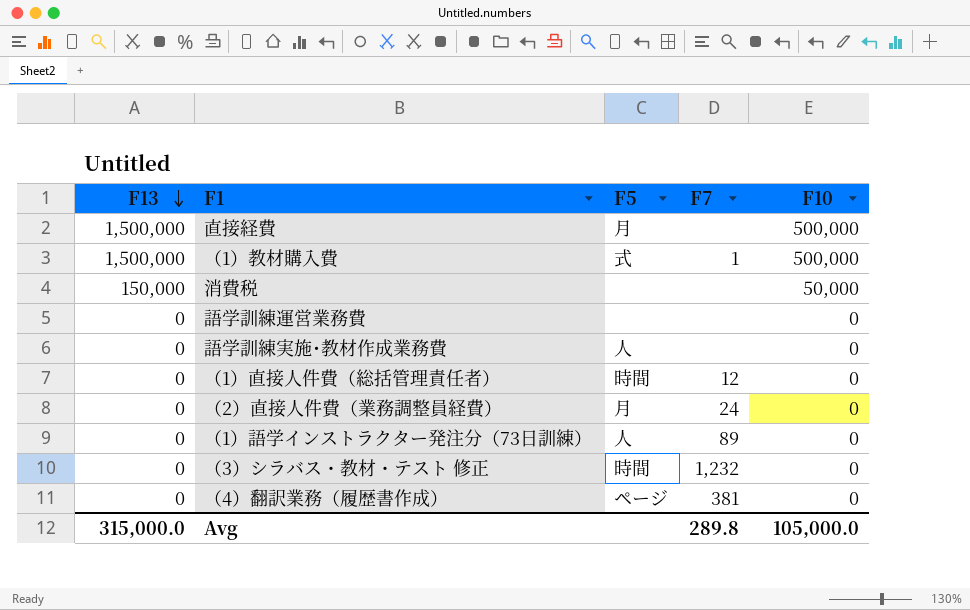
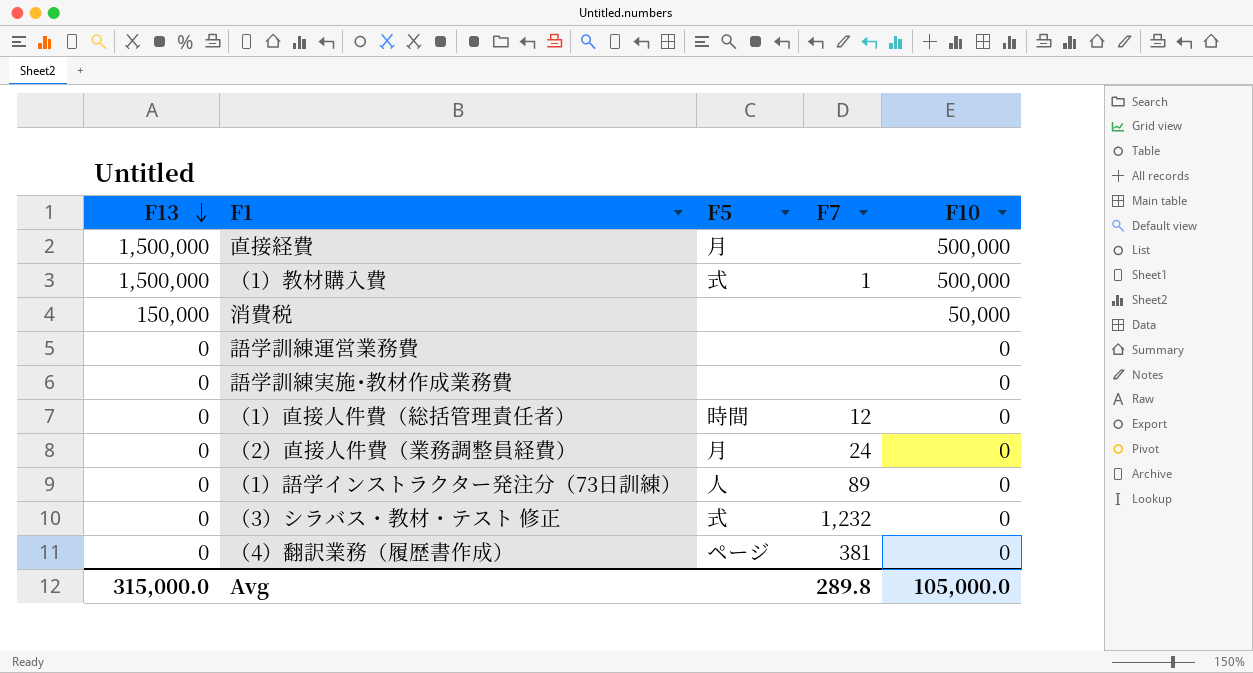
語学訓練実施･教材作成業務費 | F5: 人 -> none
（3）シラバス・教材・テスト 修正 | F5: 時間 -> 式

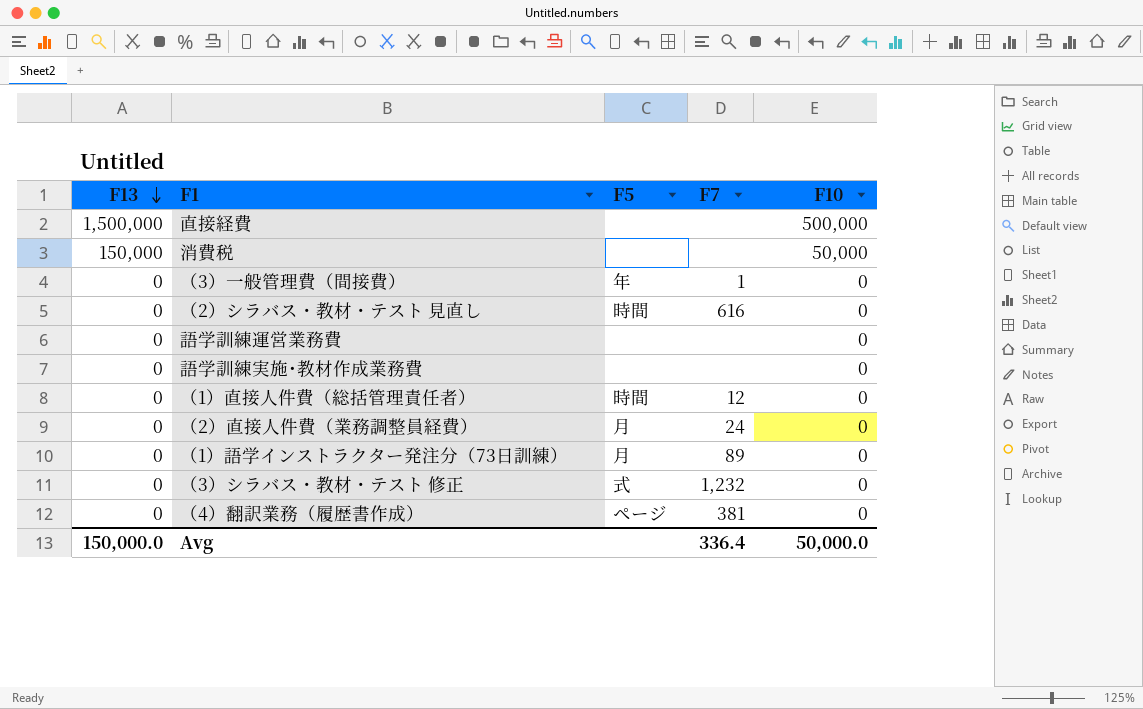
row （1）教材購入費: 1,500,000 | 式 | 1 | 500,000 -> none
直接経費 | F5: 月 -> none
row （3）一般管理費（間接費）: none -> 0 | 年 | 1 | 0
row （2）シラバス・教材・テスト 見直し: none -> 0 | 時間 | 616 | 0
（1）語学インストラクター発注分（73日訓練） | F5: 人 -> 月
Avg | F13: 315,000.0 -> 150,000.0
Avg | F7: 289.8 -> 336.4
Avg | F10: 105,000.0 -> 50,000.0

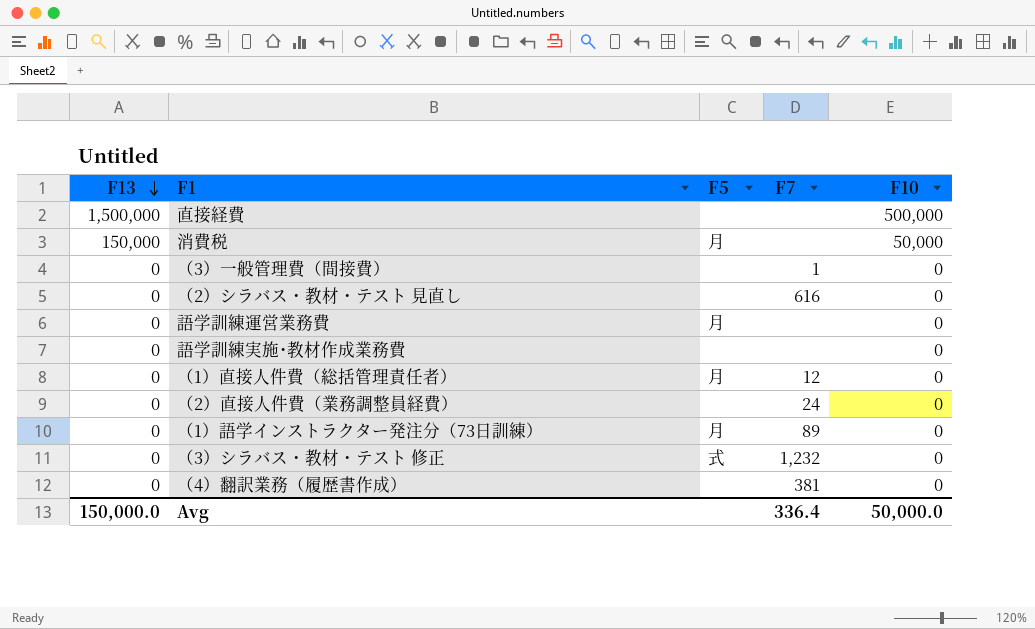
消費税 | F5: none -> 月
（3）一般管理費（間接費） | F5: 年 -> none
（2）シラバス・教材・テスト 見直し | F5: 時間 -> none
語学訓練運営業務費 | F5: none -> 月
（1）直接人件費（総括管理責任者） | F5: 時間 -> 月
（2）直接人件費（業務調整員経費） | F5: 月 -> none
（4）翻訳業務（履歴書作成） | F5: ページ -> none

